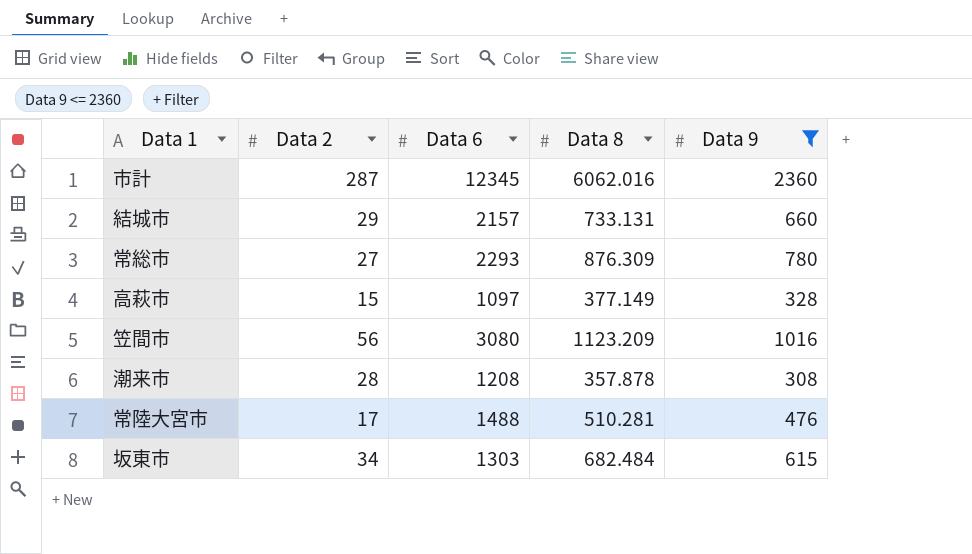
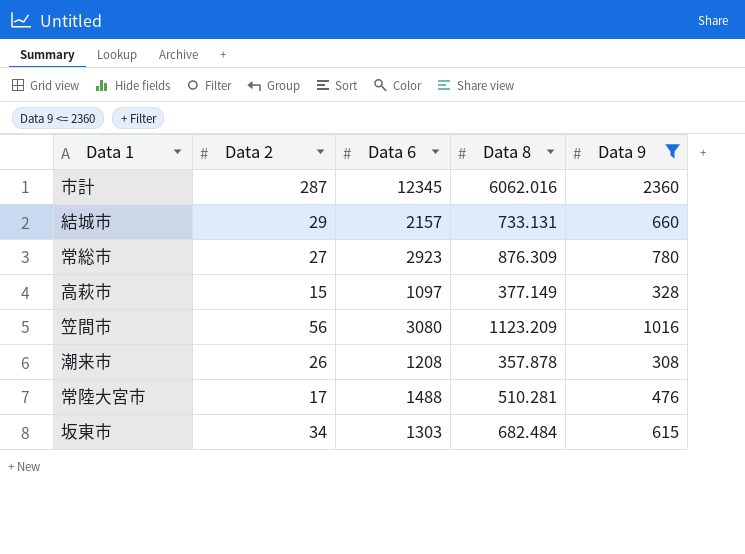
常総市 | Data 6: 2293 -> 2923
潮来市 | Data 2: 28 -> 26

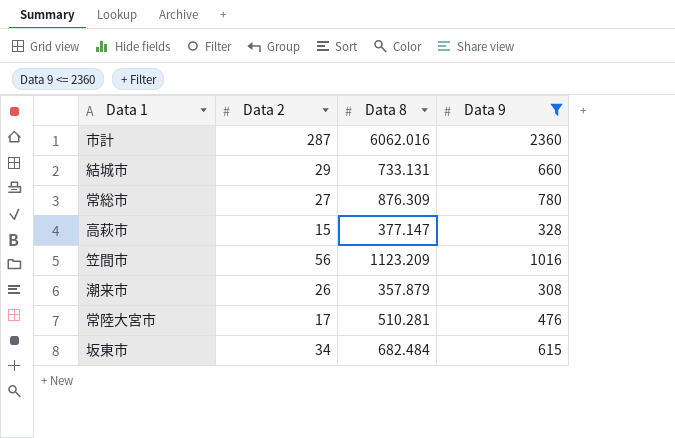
column Data 6 | position: 3 -> none
高萩市 | Data 8: 377.149 -> 377.147
潮来市 | Data 8: 357.878 -> 357.879

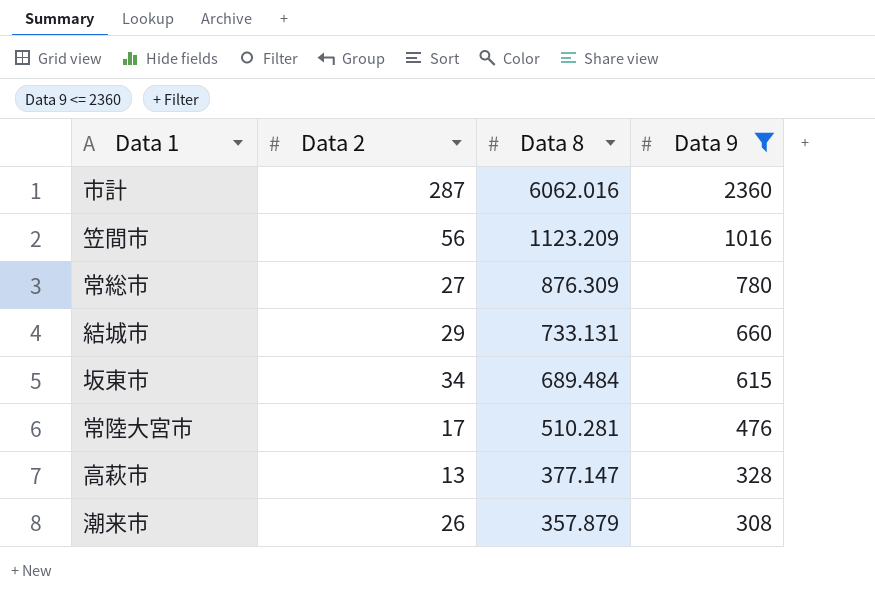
row order: none -> Data 8 descending
坂東市 | Data 8: 682.484 -> 689.484
高萩市 | Data 2: 15 -> 13

